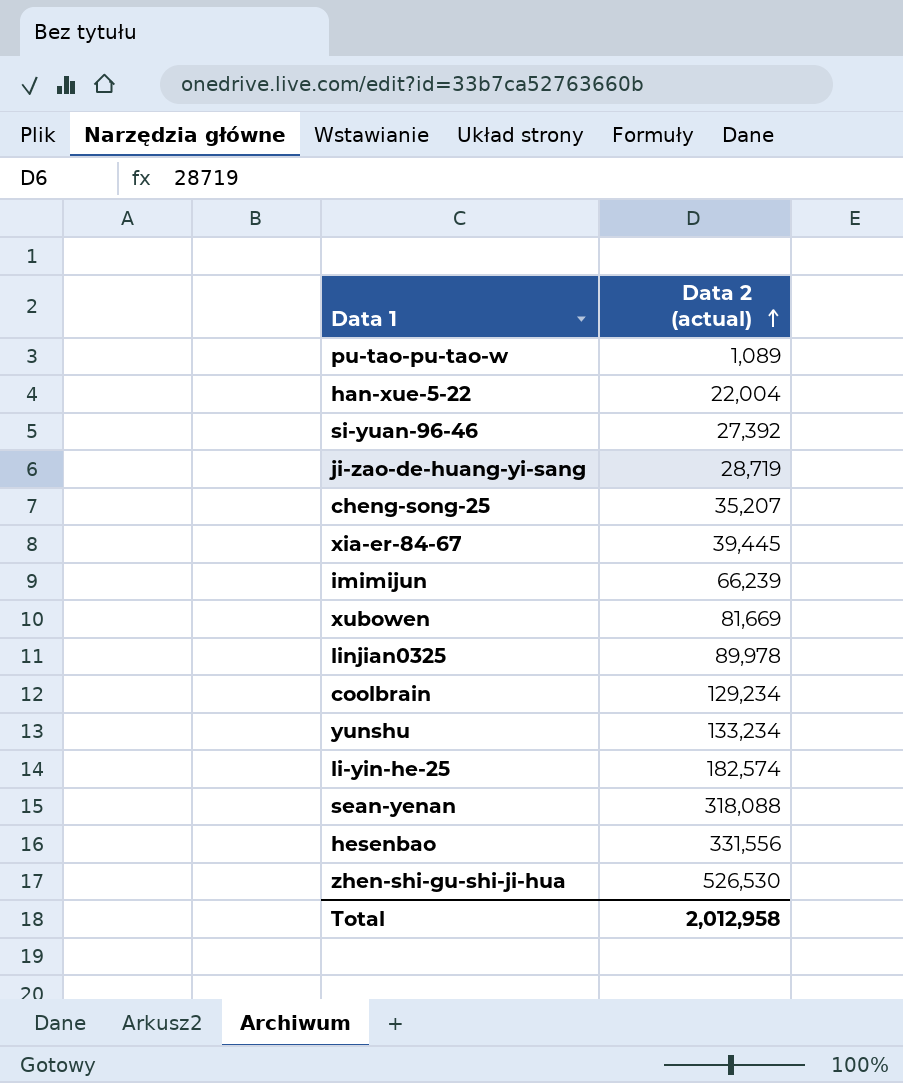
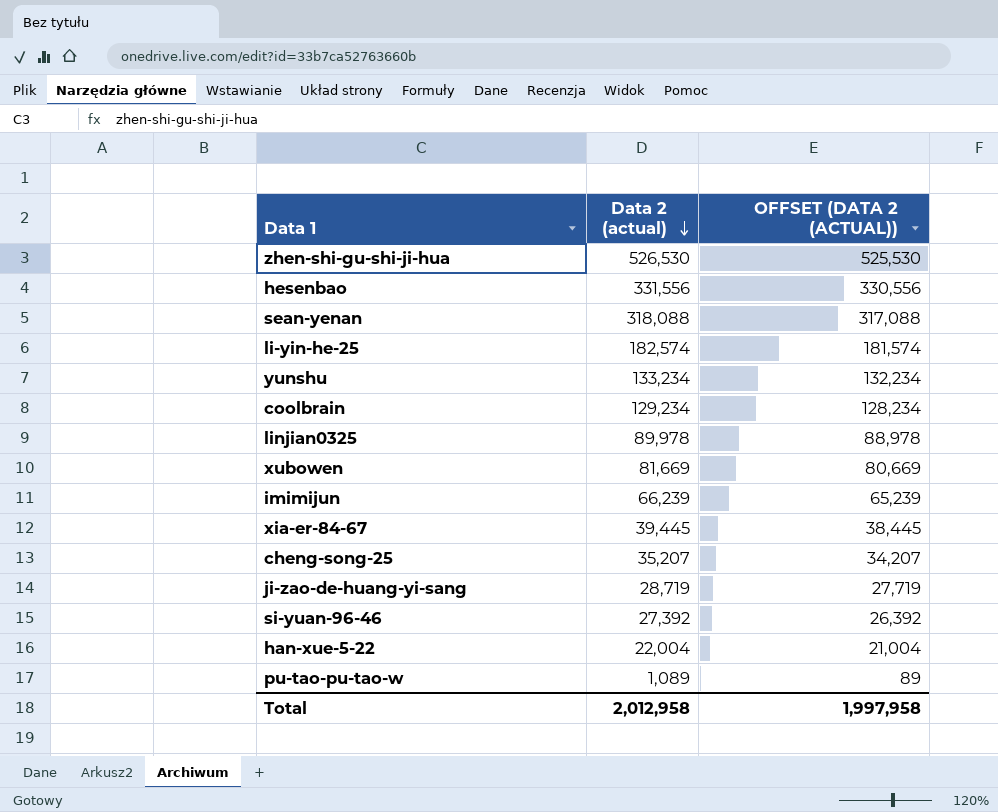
row order: Data 2 (actual) ascending -> Data 2 (actual) descending
column OFFSET (DATA 2 (ACTUAL)) | formula: none -> [Data 2 (actual)] - 1000

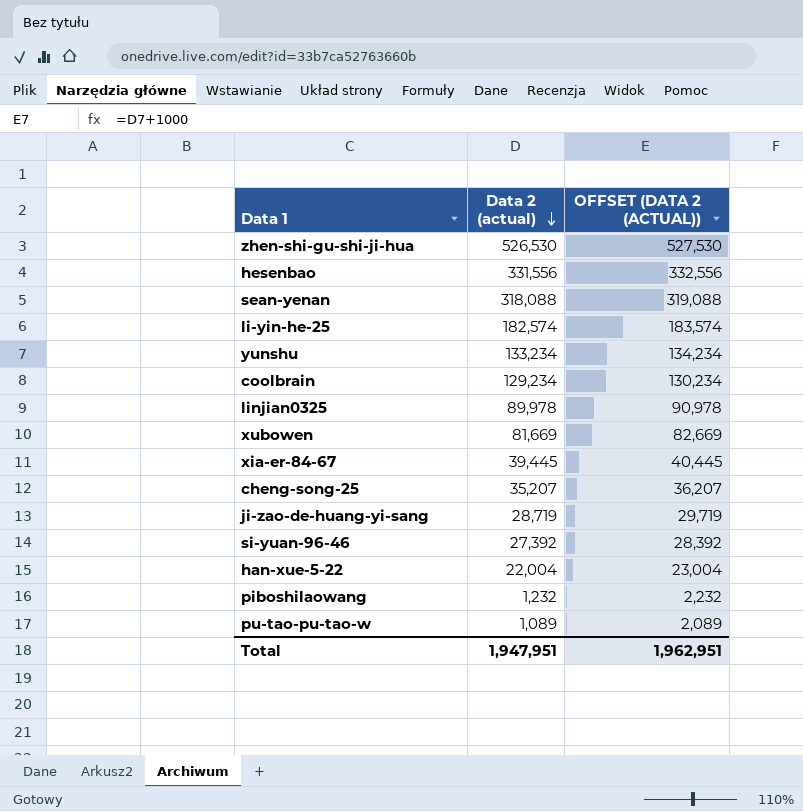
column OFFSET (DATA 2 (ACTUAL)) | formula: [Data 2 (actual)] - 1000 -> [Data 2 (actual)] + 1000
row imimijun: 66,239 | 65,239 -> none
row piboshilaowang: none -> 1,232 | 2,232
Total | Data 2 (actual): 2,012,958 -> 1,947,951
Total | OFFSET (DATA 2 (ACTUAL)): 1,997,958 -> 1,962,951

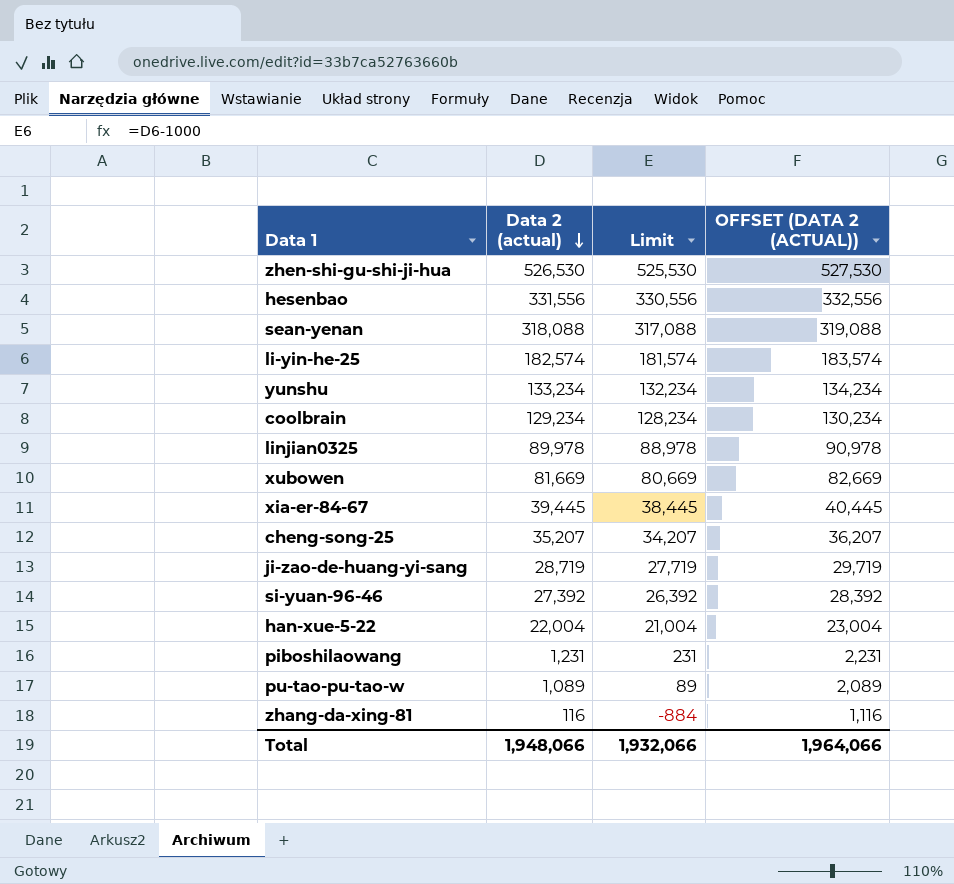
column Limit | formula: none -> [Data 2 (actual)] - 1000
piboshilaowang | Data 2 (actual): 1,232 -> 1,231
piboshilaowang | OFFSET (DATA 2 (ACTUAL)): 2,232 -> 2,231
row zhang-da-xing-81: none -> 116 | -884 | 1,116
Total | Data 2 (actual): 1,947,951 -> 1,948,066
Total | OFFSET (DATA 2 (ACTUAL)): 1,962,951 -> 1,964,066

